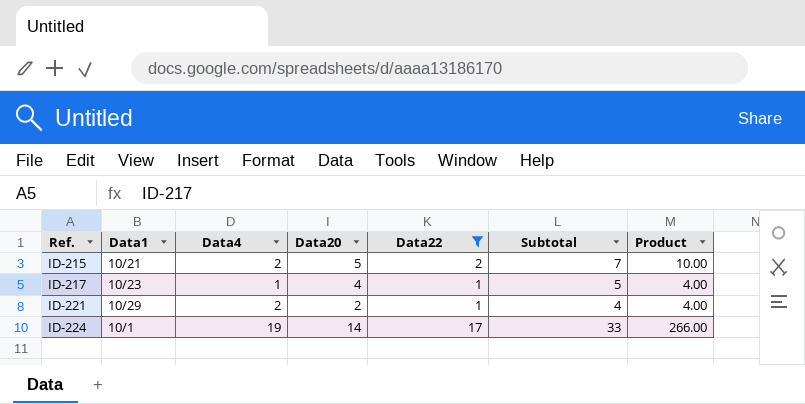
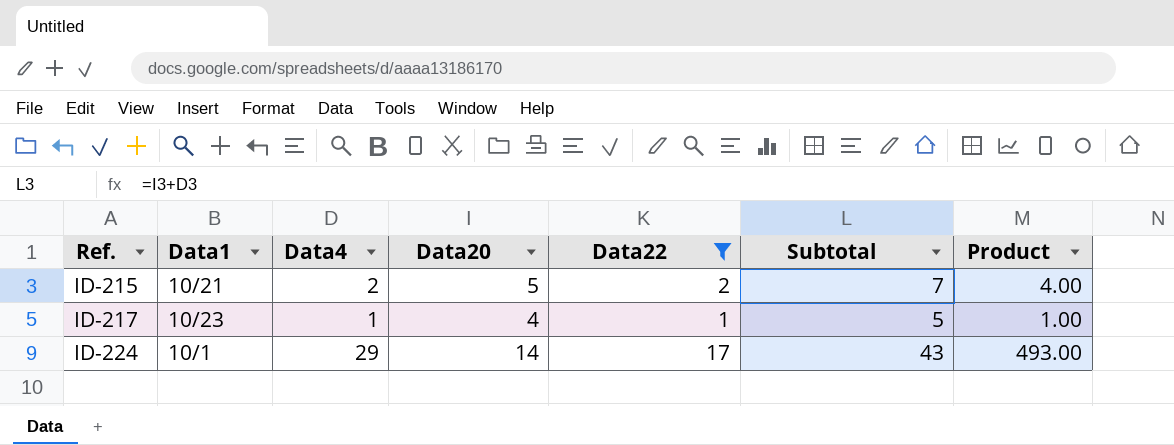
column Product | formula: [Data4] * [Data20] -> [Data4] * [Data22]
row ID-221: 10/29 | 2 | 2 | 1 | 4 | 4.00 -> none
ID-224 | Data4: 19 -> 29
ID-224 | Subtotal: 33 -> 43

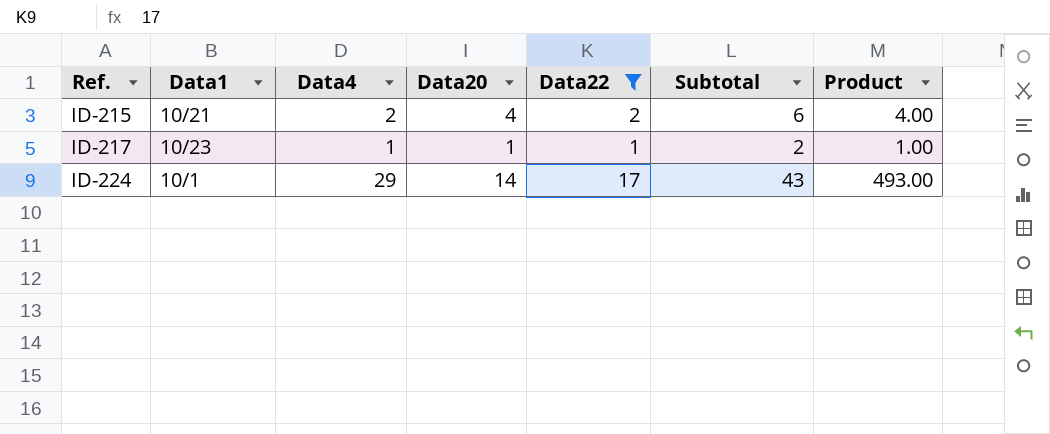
ID-215 | Data20: 5 -> 4
ID-215 | Subtotal: 7 -> 6
ID-217 | Data20: 4 -> 1
ID-217 | Subtotal: 5 -> 2

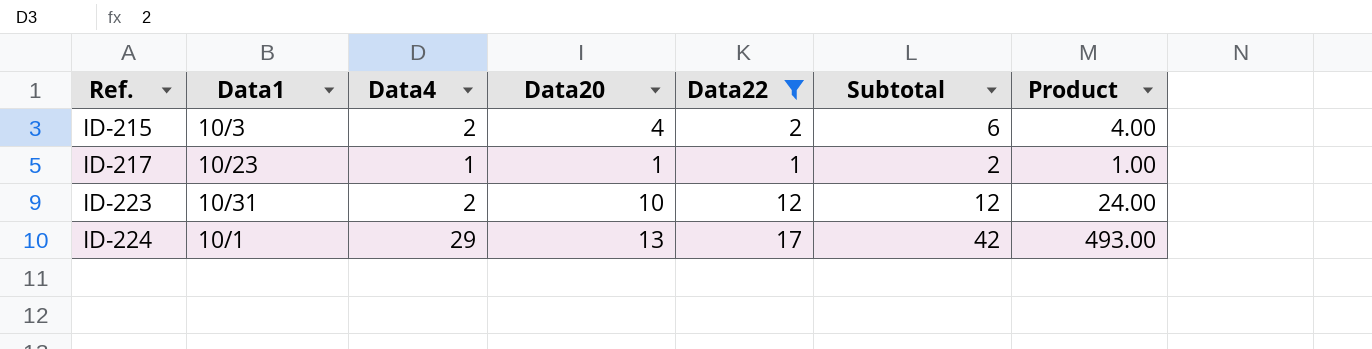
ID-215 | Data1: 10/21 -> 10/3
row ID-223: none -> 10/31 | 2 | 10 | 12 | 12 | 24.00
ID-224 | Data20: 14 -> 13
ID-224 | Subtotal: 43 -> 42

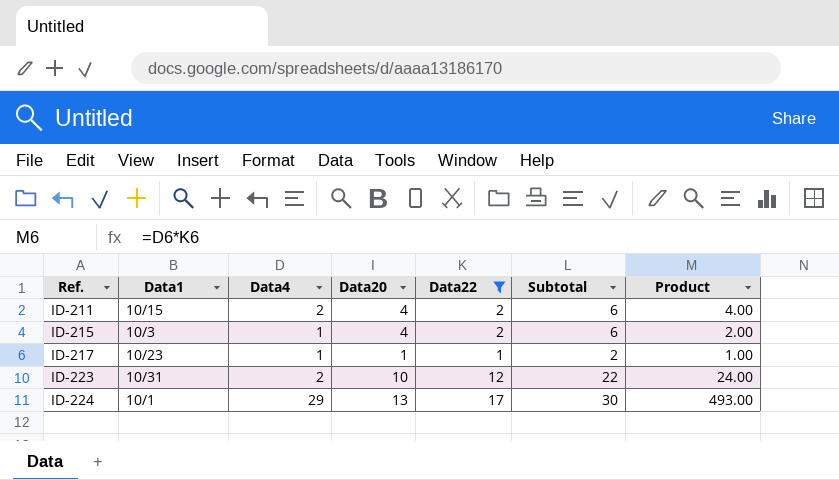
column Subtotal | formula: [Data4] + [Data20] -> [Data20] + [Data22]
row ID-211: none -> 10/15 | 2 | 4 | 2 | 6 | 4.00
ID-215 | Data4: 2 -> 1
ID-215 | Product: 4.00 -> 2.00

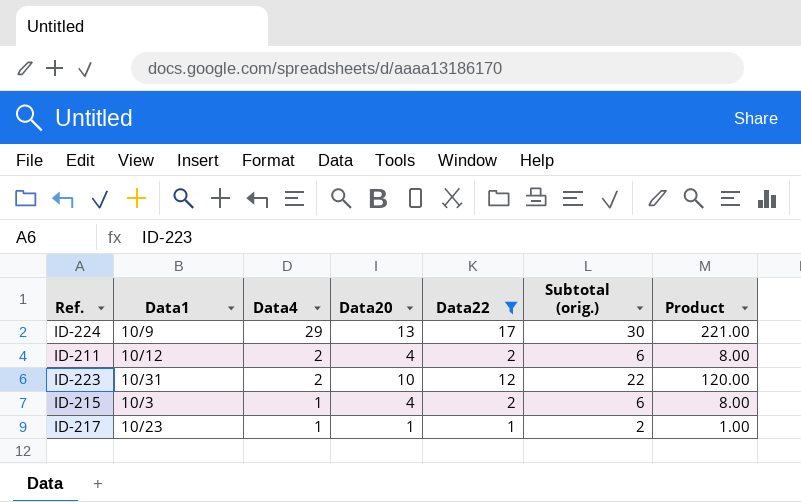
row order: Ref. ascending -> Data4 descending
column name: Subtotal -> Subtotal (orig.)
column Product | formula: [Data4] * [Data22] -> [Data20] * [Data22]
ID-224 | Data1: 10/1 -> 10/9
ID-211 | Data1: 10/15 -> 10/12

